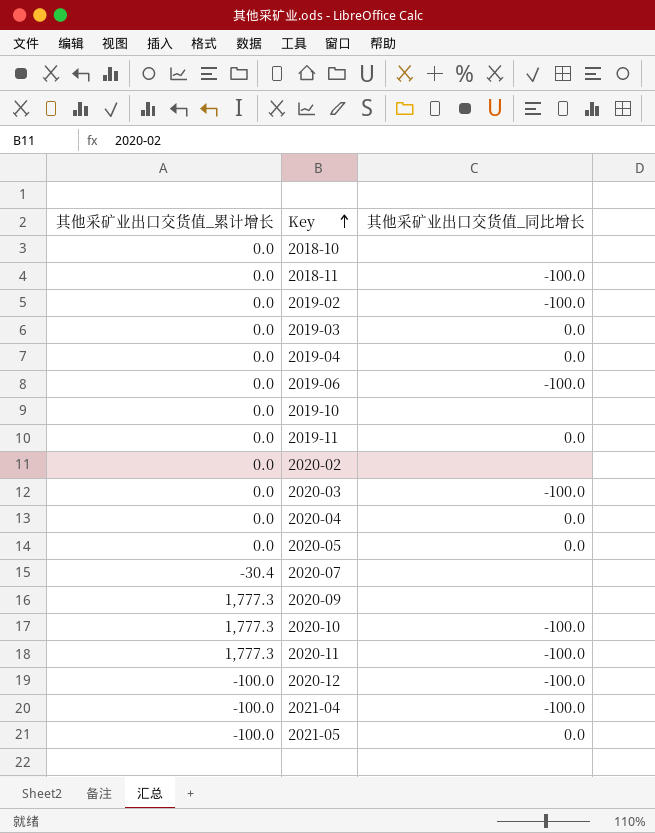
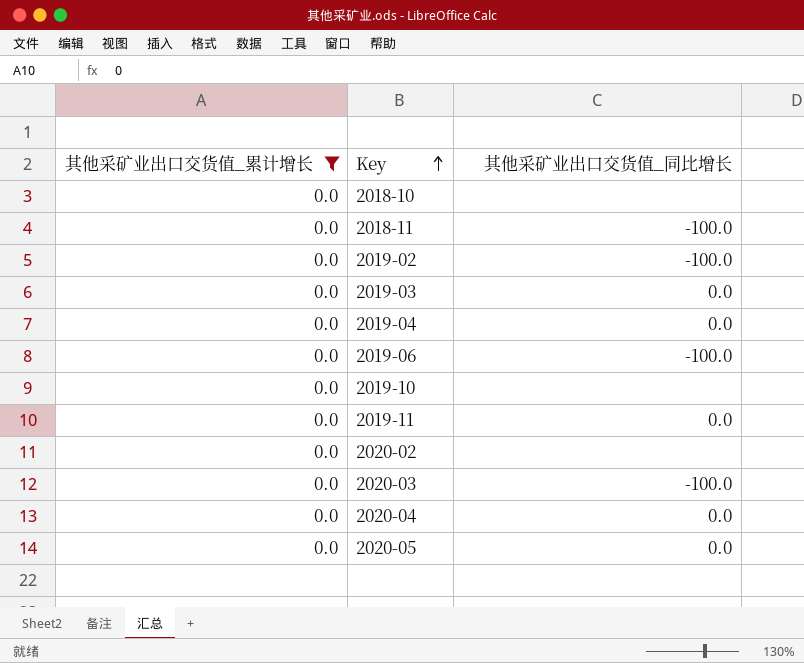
filter: none -> 其他采矿业出口交货值_累计增长 = 0.0

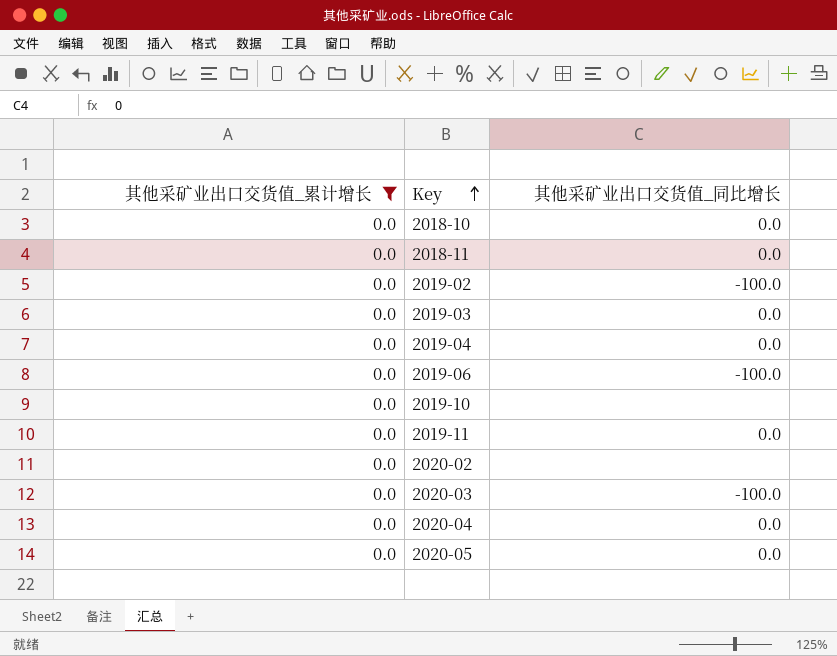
2018-10 | 其他采矿业出口交货值_同比增长: none -> 0.0
2018-11 | 其他采矿业出口交货值_同比增长: -100.0 -> 0.0

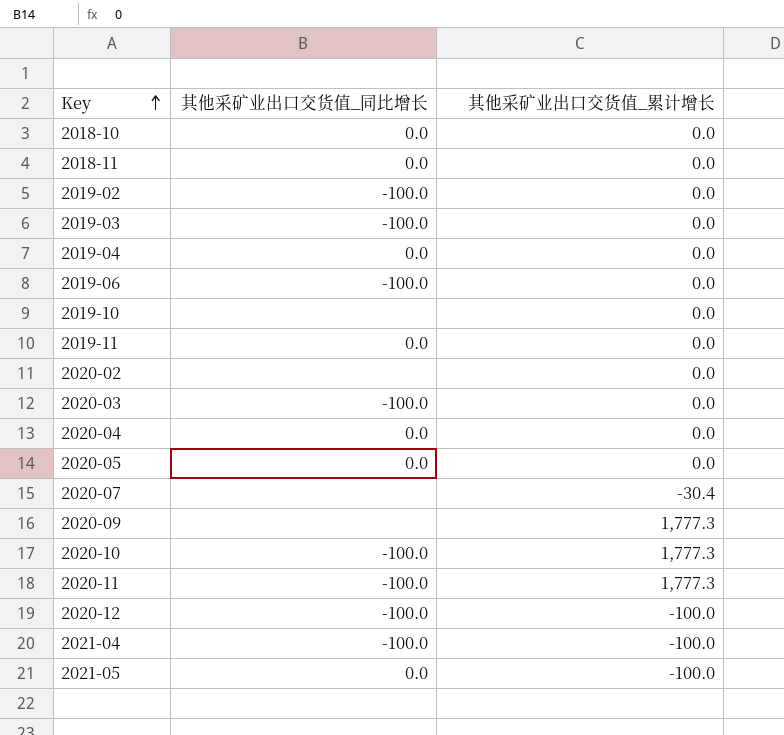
filter: 其他采矿业出口交货值_累计增长 = 0.0 -> none
column 其他采矿业出口交货值_累计增长 | position: 1 -> 3
2019-03 | 其他采矿业出口交货值_同比增长: 0.0 -> -100.0

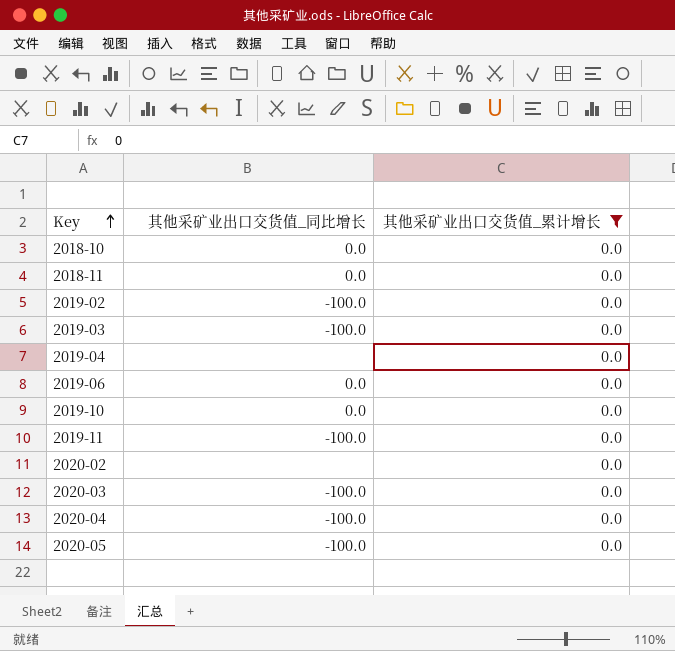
filter: none -> 其他采矿业出口交货值_累计增长 = 0.0
2019-04 | 其他采矿业出口交货值_同比增长: 0.0 -> none
2019-06 | 其他采矿业出口交货值_同比增长: -100.0 -> 0.0
2019-10 | 其他采矿业出口交货值_同比增长: none -> 0.0
2019-11 | 其他采矿业出口交货值_同比增长: 0.0 -> -100.0
2020-04 | 其他采矿业出口交货值_同比增长: 0.0 -> -100.0
2020-05 | 其他采矿业出口交货值_同比增长: 0.0 -> -100.0

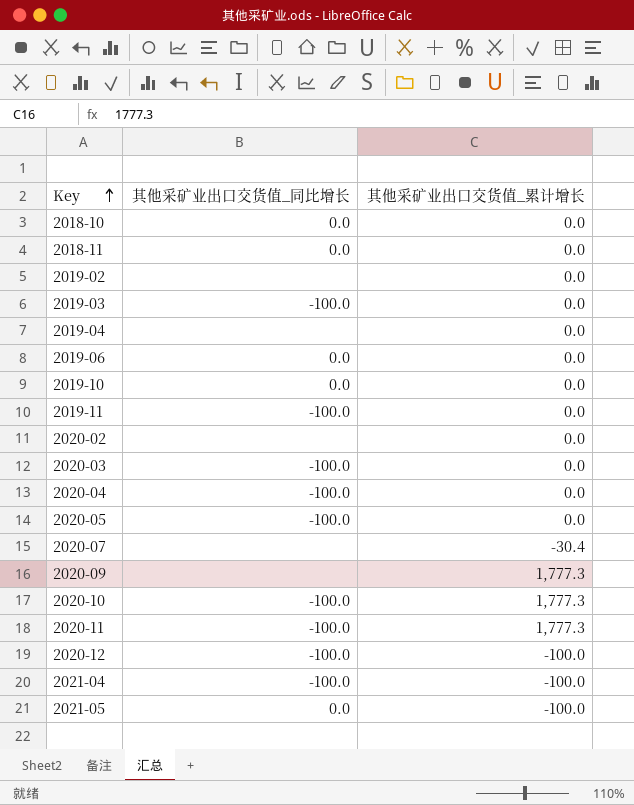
filter: 其他采矿业出口交货值_累计增长 = 0.0 -> none
2019-02 | 其他采矿业出口交货值_同比增长: -100.0 -> none

